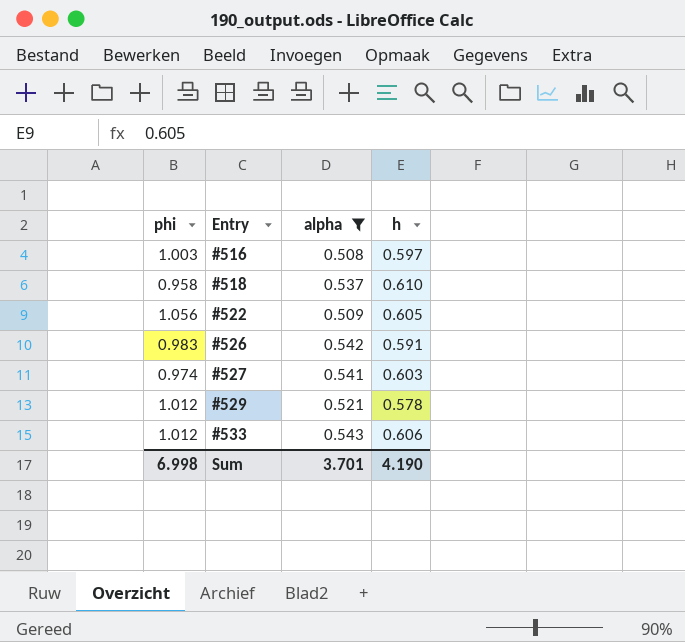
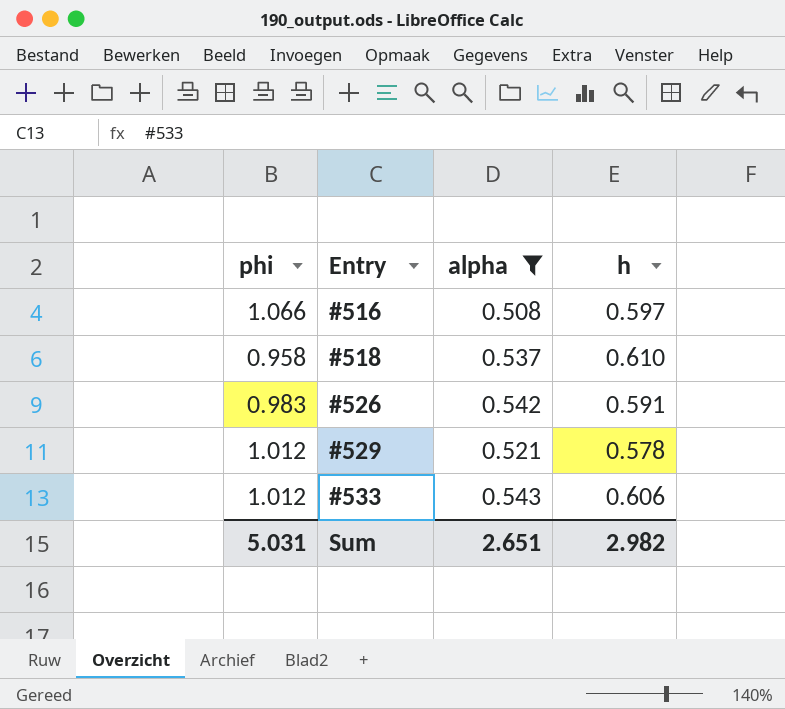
row #522: 1.056 | 0.509 | 0.605 -> none
row #527: 0.974 | 0.541 | 0.603 -> none
#516 | phi: 1.003 -> 1.066
Sum | phi: 6.998 -> 5.031
Sum | alpha: 3.701 -> 2.651
Sum | h: 4.190 -> 2.982

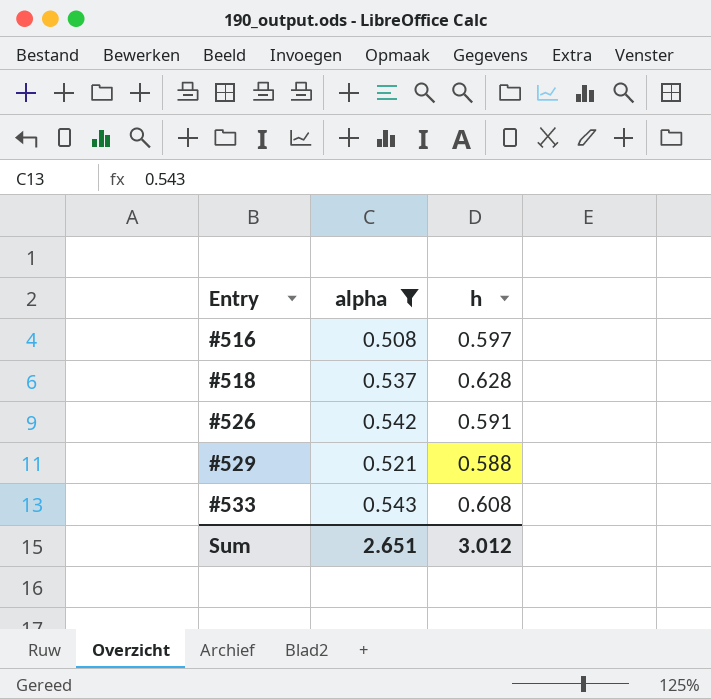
column phi | position: 1 -> none
#518 | h: 0.610 -> 0.628
#529 | h: 0.578 -> 0.588
#533 | h: 0.606 -> 0.608
Sum | h: 2.982 -> 3.012

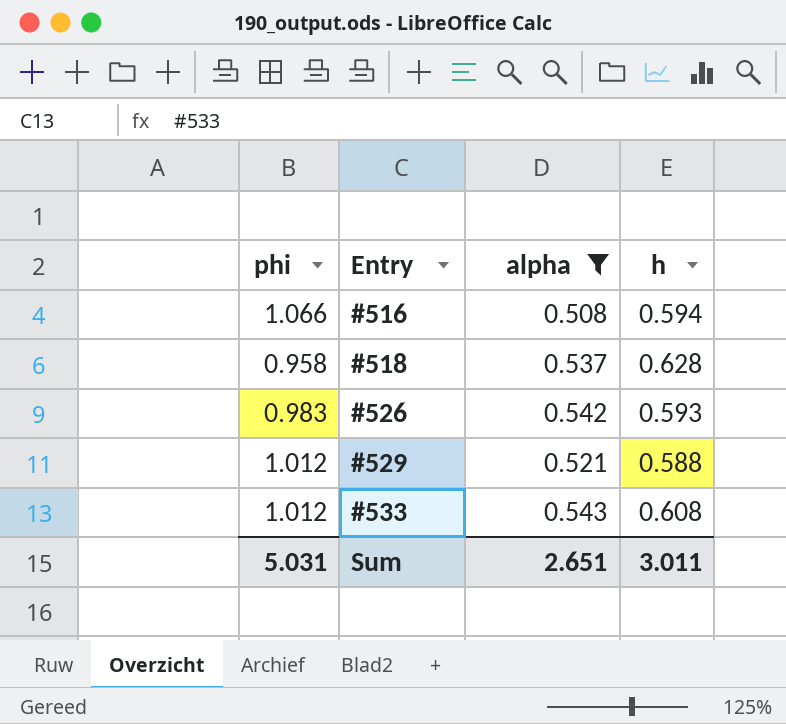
column phi | position: none -> 1
#516 | h: 0.597 -> 0.594
#526 | h: 0.591 -> 0.593
Sum | h: 3.012 -> 3.011

